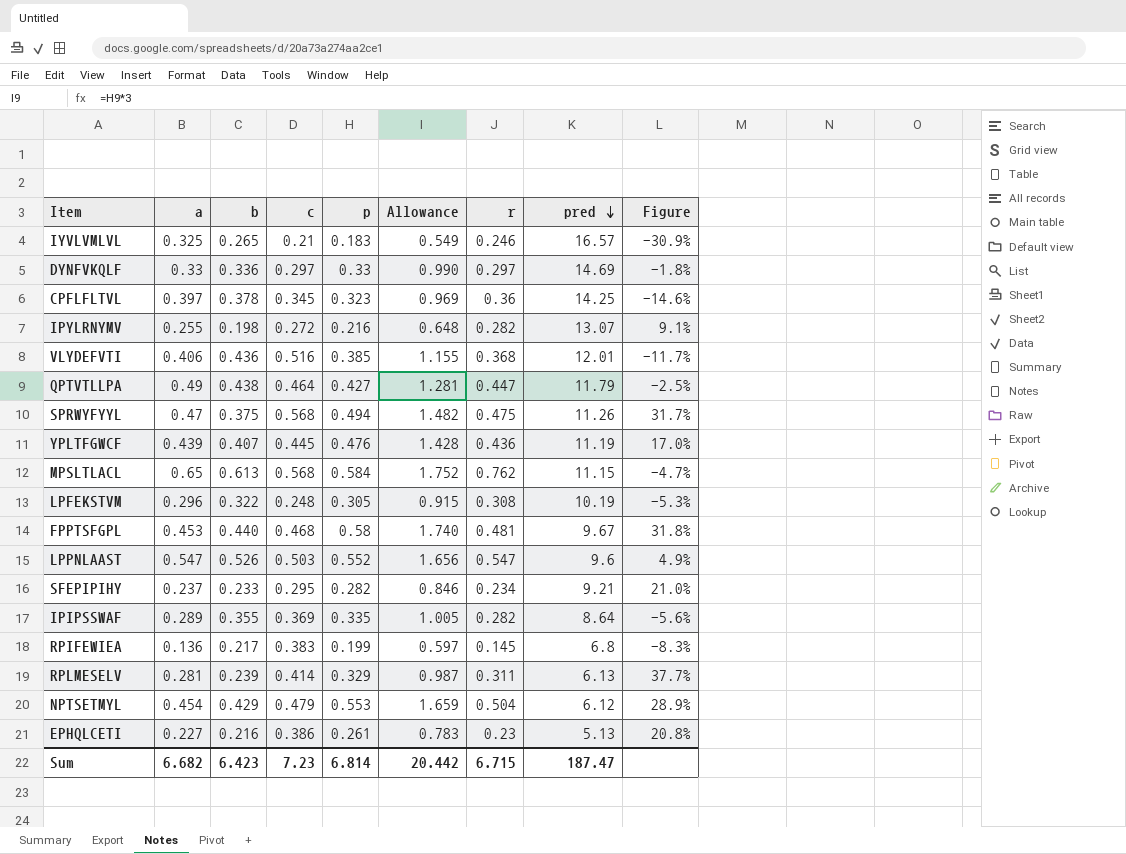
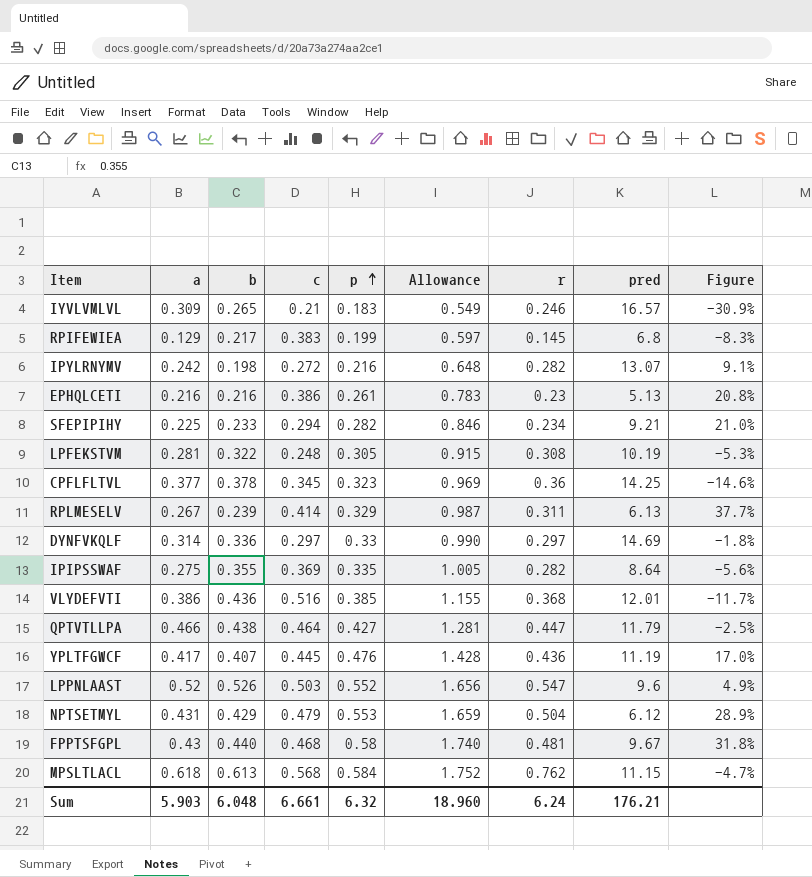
row order: pred descending -> p ascending
row SPRWYFYYL: 0.47 | 0.375 | 0.568 | 0.494 | 1.482 | 0.475 | 11.26 | 31.7% -> none
IYVLVMLVL | a: 0.325 -> 0.309
RPIFEWIEA | a: 0.136 -> 0.129
IPYLRNYMV | a: 0.255 -> 0.242
EPHQLCETI | a: 0.227 -> 0.216
SFEPIPIHY | a: 0.237 -> 0.225
SFEPIPIHY | c: 0.295 -> 0.294
LPFEKSTVM | a: 0.296 -> 0.281
CPFLFLTVL | a: 0.397 -> 0.377
RPLMESELV | a: 0.281 -> 0.267
DYNFVKQLF | a: 0.33 -> 0.314
IPIPSSWAF | a: 0.289 -> 0.275
VLYDEFVTI | a: 0.406 -> 0.386
QPTVTLLPA | a: 0.49 -> 0.466
YPLTFGWCF | a: 0.439 -> 0.417
LPPNLAAST | a: 0.547 -> 0.52
NPTSETMYL | a: 0.454 -> 0.431
FPPTSFGPL | a: 0.453 -> 0.43
MPSLTLACL | a: 0.65 -> 0.618
Sum | a: 6.682 -> 5.903
Sum | b: 6.423 -> 6.048
Sum | c: 7.23 -> 6.661
Sum | p: 6.814 -> 6.32
Sum | Allowance: 20.442 -> 18.960
Sum | r: 6.715 -> 6.24
Sum | pred: 187.47 -> 176.21

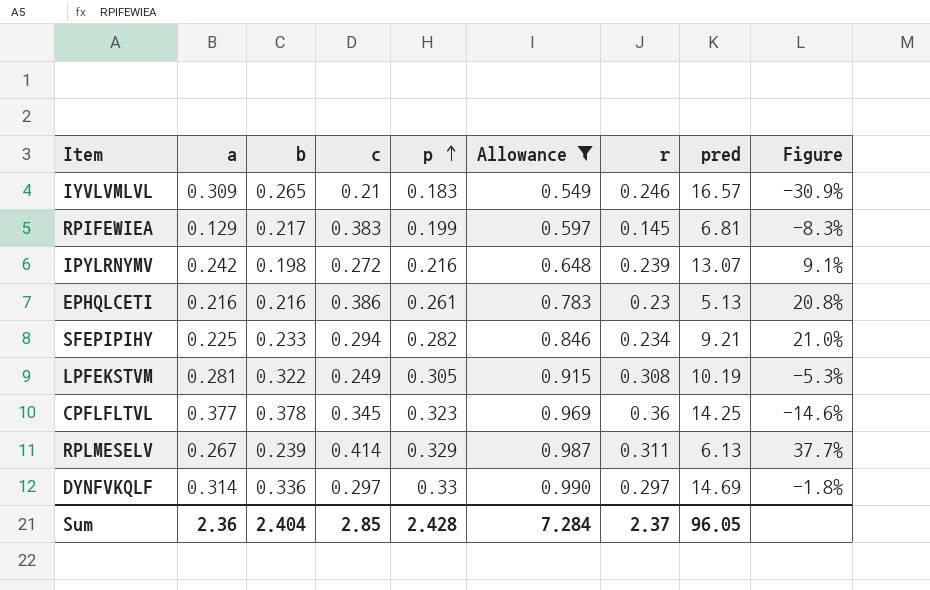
filter: none -> Allowance <= 0.990
RPIFEWIEA | pred: 6.8 -> 6.81
IPYLRNYMV | r: 0.282 -> 0.239
LPFEKSTVM | c: 0.248 -> 0.249
Sum | a: 5.903 -> 2.36
Sum | b: 6.048 -> 2.404
Sum | c: 6.661 -> 2.85
Sum | p: 6.32 -> 2.428
Sum | Allowance: 18.960 -> 7.284
Sum | r: 6.24 -> 2.37
Sum | pred: 176.21 -> 96.05

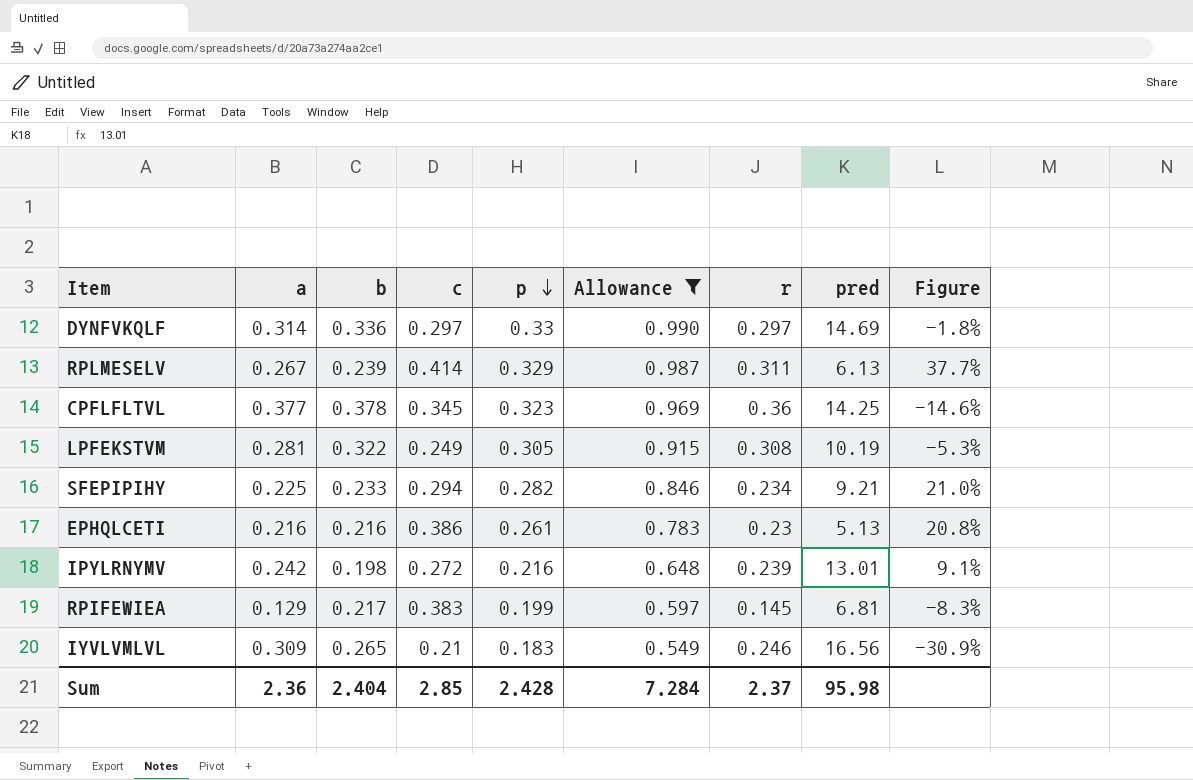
row order: p ascending -> p descending
IPYLRNYMV | pred: 13.07 -> 13.01
IYVLVMLVL | pred: 16.57 -> 16.56
Sum | pred: 96.05 -> 95.98

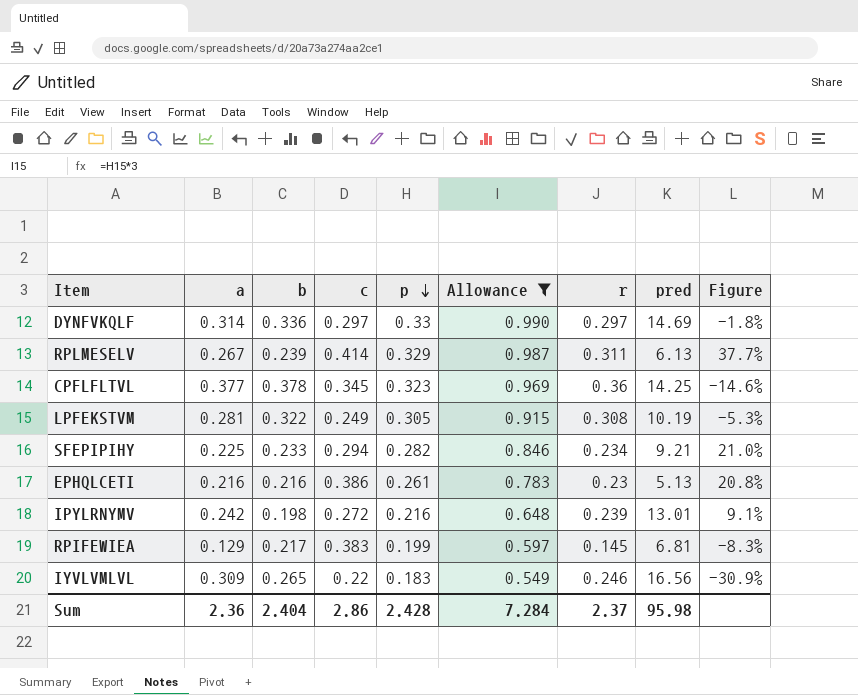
IYVLVMLVL | c: 0.21 -> 0.22
Sum | c: 2.85 -> 2.86

